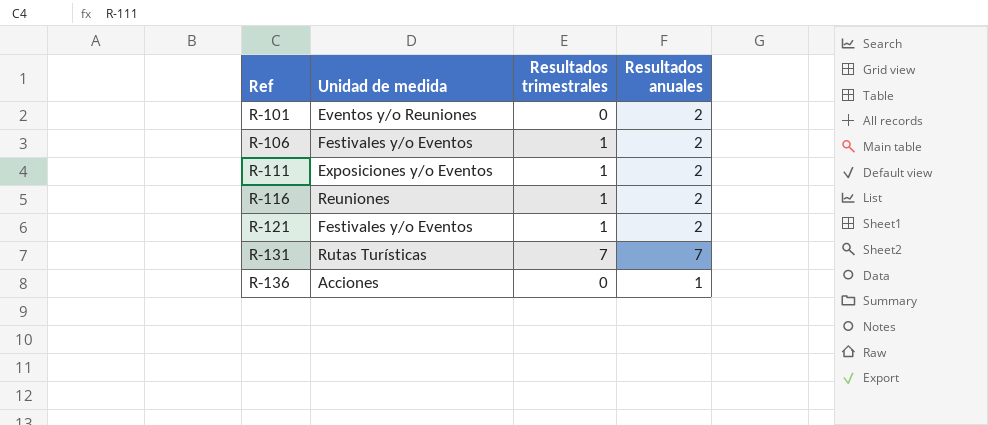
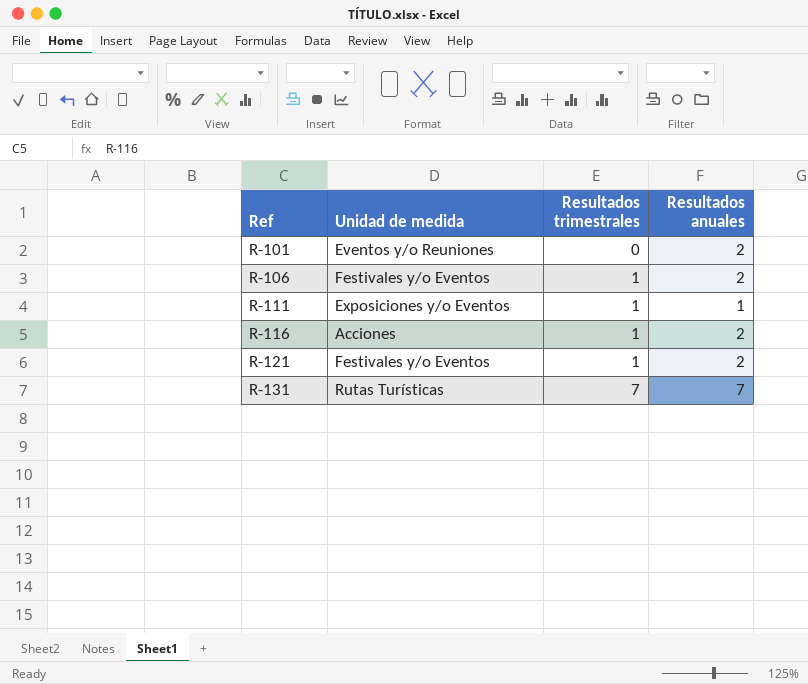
row R-136: Acciones | 0 | 1 -> none
R-111 | Resultados anuales: 2 -> 1
R-116 | Unidad de medida: Reuniones -> Acciones

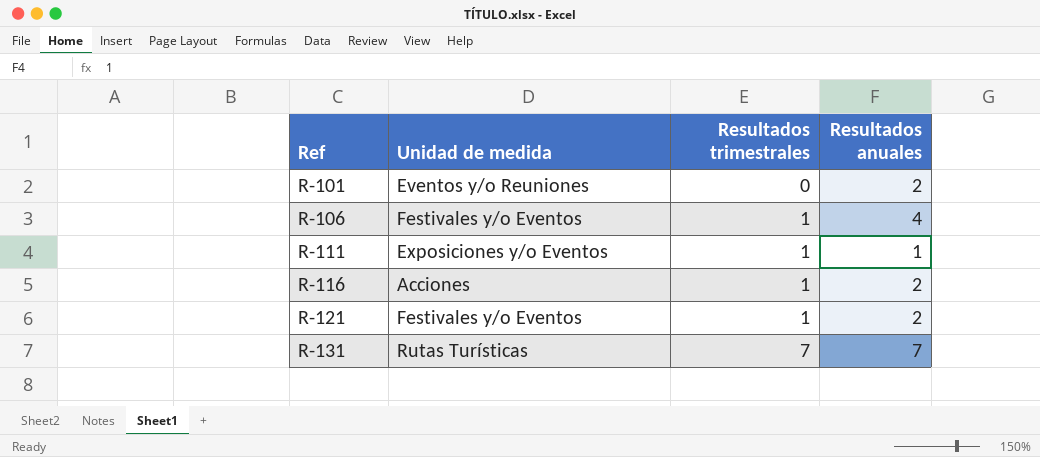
R-106 | Resultados anuales: 2 -> 4

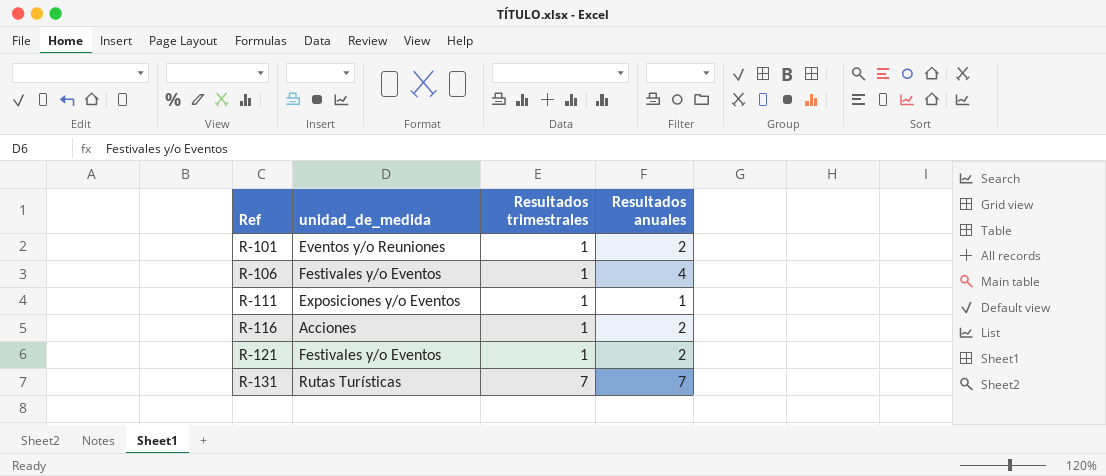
column name: Unidad de medida -> unidad_de_medida
R-101 | Resultados trimestrales: 0 -> 1

